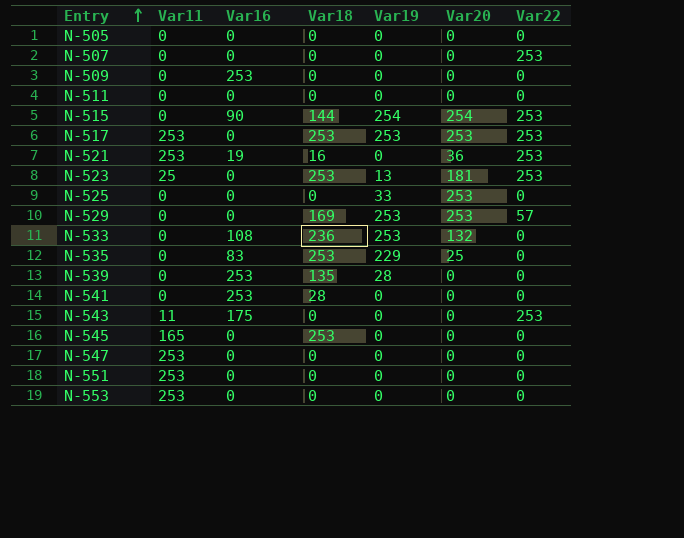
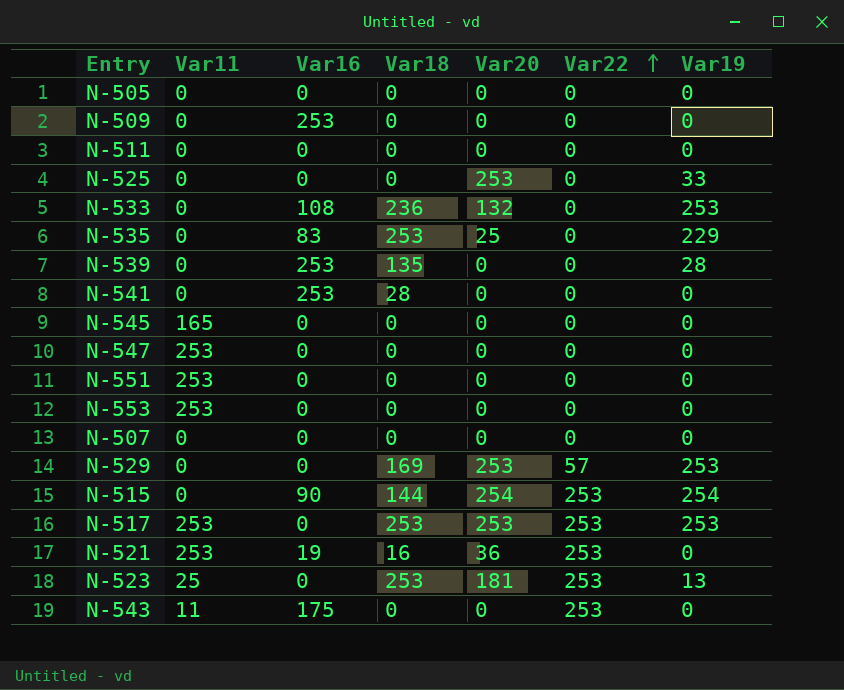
row order: Entry ascending -> Var22 ascending
column Var19 | position: 5 -> 7
N-545 | Var18: 253 -> 0
N-507 | Var22: 253 -> 0

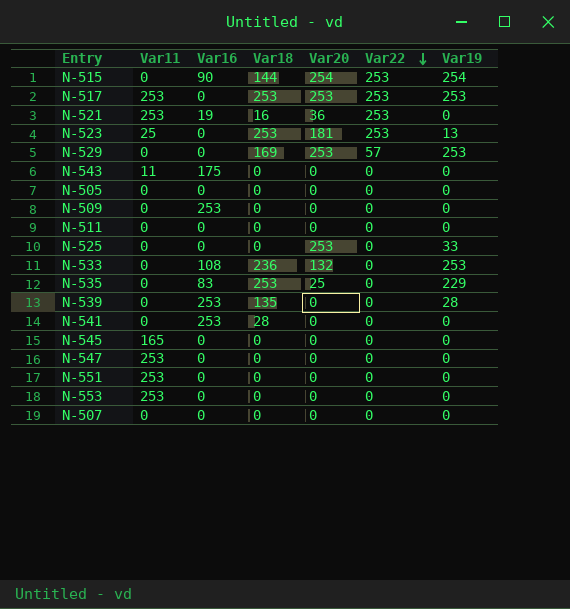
row order: Var22 ascending -> Var22 descending
N-543 | Var22: 253 -> 0

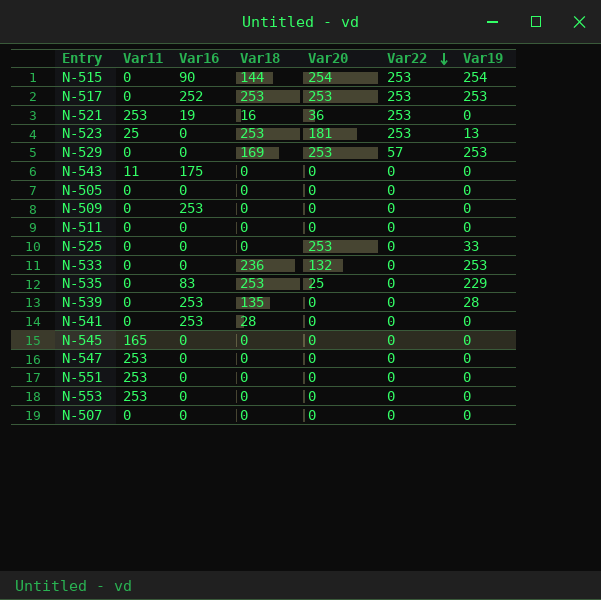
N-517 | Var11: 253 -> 0
N-517 | Var16: 0 -> 252
N-533 | Var16: 108 -> 0

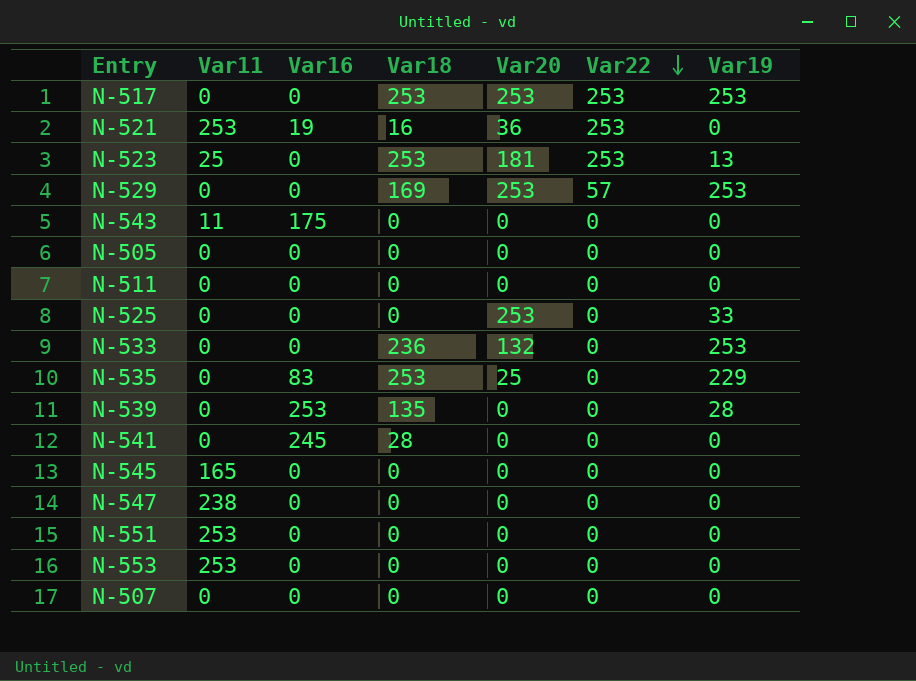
row N-515: 0 | 90 | 144 | 254 | 253 | 254 -> none
row N-509: 0 | 253 | 0 | 0 | 0 | 0 -> none
N-517 | Var16: 252 -> 0
N-541 | Var16: 253 -> 245
N-547 | Var11: 253 -> 238

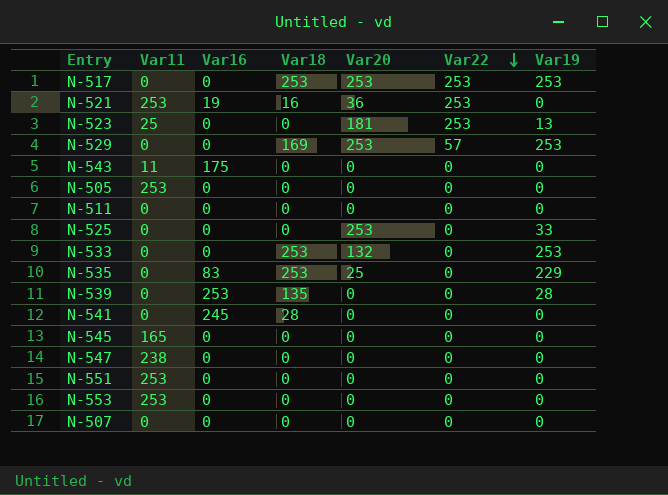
N-523 | Var18: 253 -> 0
N-505 | Var11: 0 -> 253
N-533 | Var18: 236 -> 253

